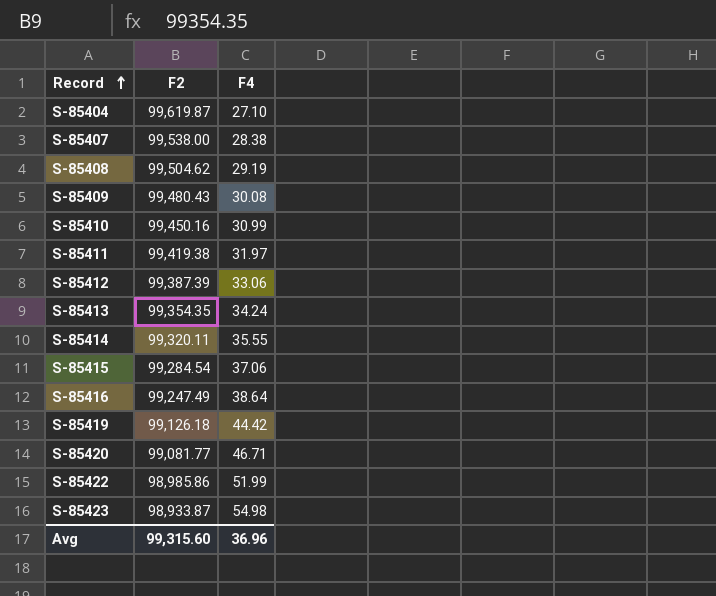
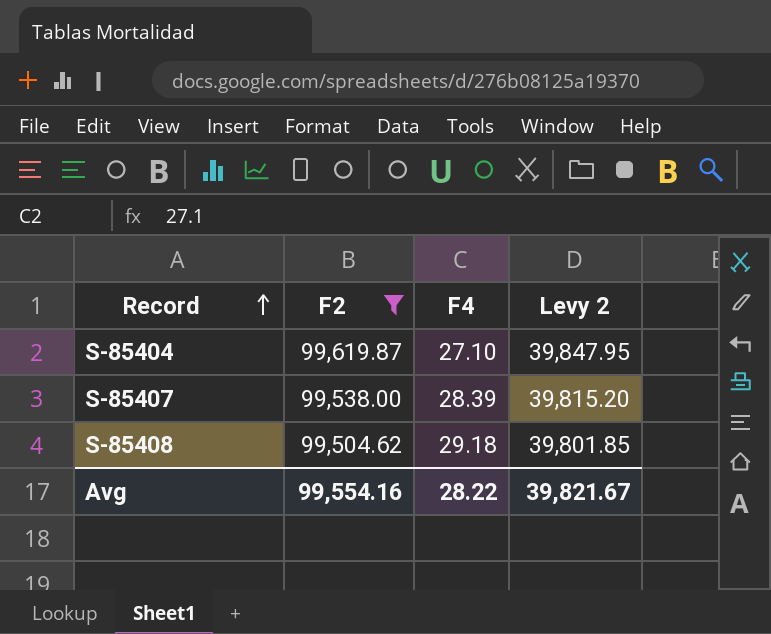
filter: none -> F2 >= 99,504.62
column Levy 2 | formula: none -> [F2] * 0.4
S-85407 | F4: 28.38 -> 28.39
S-85408 | F4: 29.19 -> 29.18
Avg | F2: 99,315.60 -> 99,554.16
Avg | F4: 36.96 -> 28.22

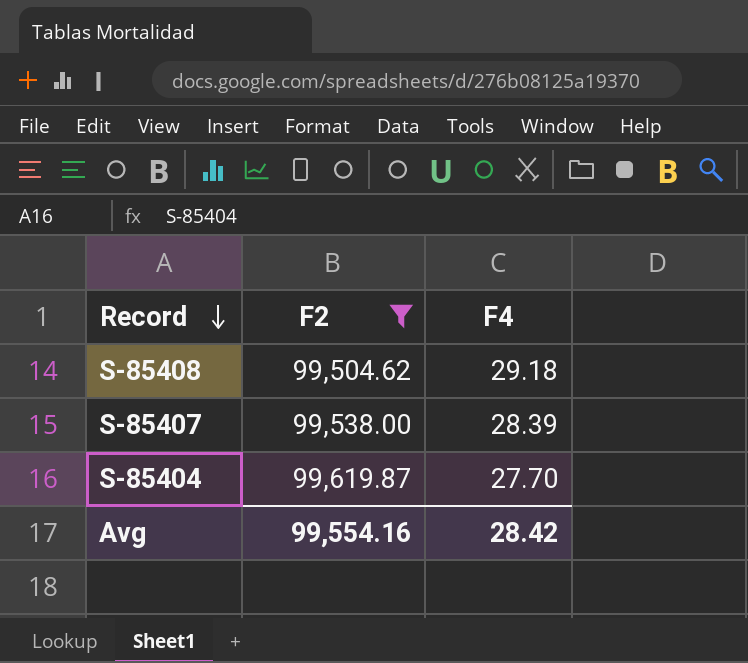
row order: Record ascending -> Record descending
column Levy 2 | formula: [F2] * 0.4 -> none
S-85404 | F4: 27.10 -> 27.70
Avg | F4: 28.22 -> 28.42

